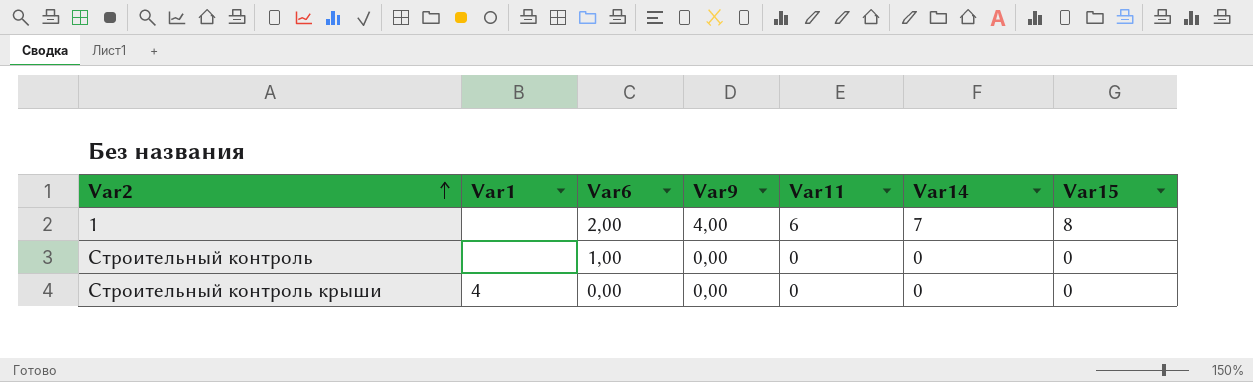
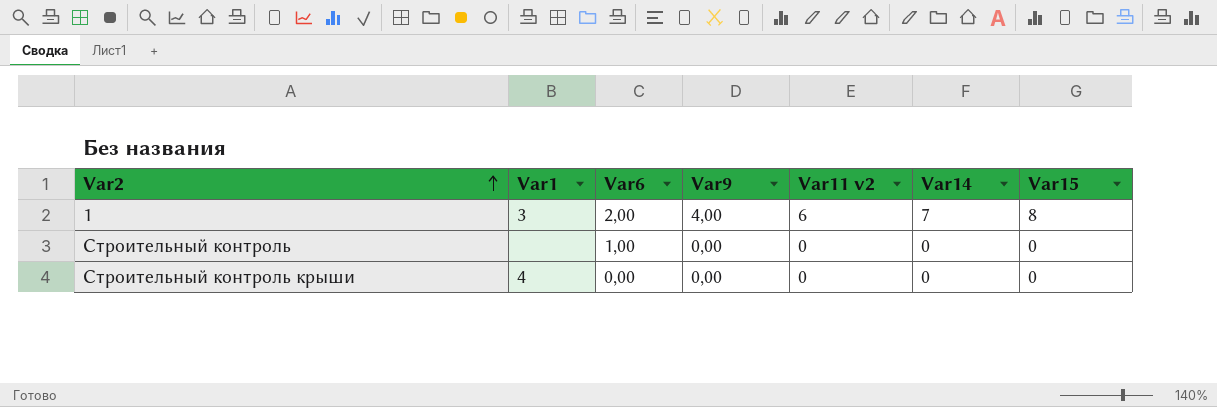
column name: Var11 -> Var11 v2
1 | Var1: none -> 3

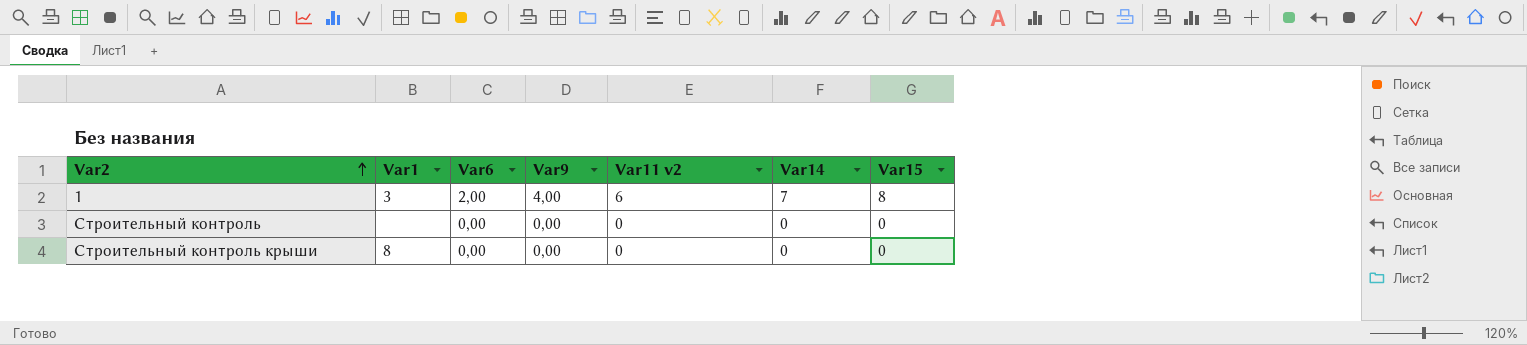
Строительный контроль | Var6: 1,00 -> 0,00
Строительный контроль крыши | Var1: 4 -> 8

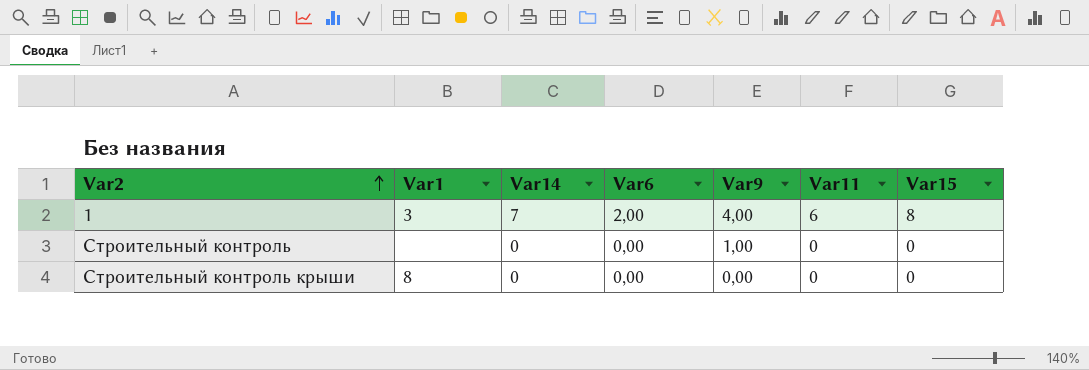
column Var14 | position: 6 -> 3
column name: Var11 v2 -> Var11
Строительный контроль | Var9: 0,00 -> 1,00

